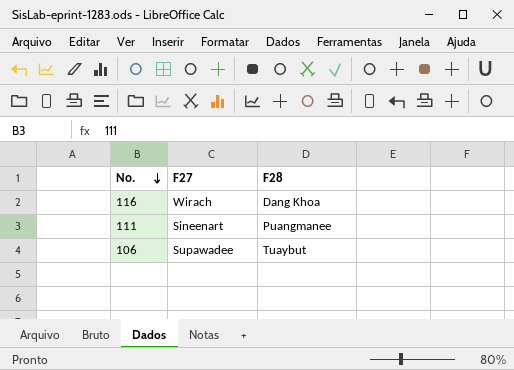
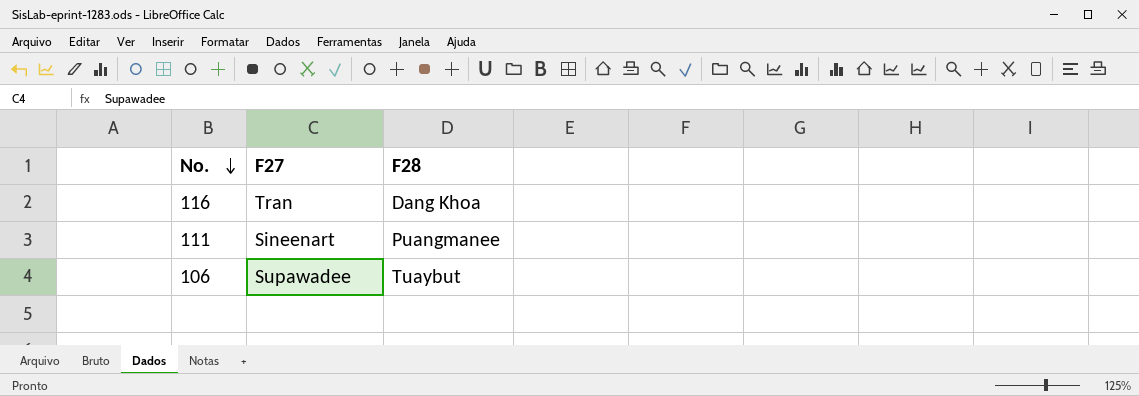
116 | F27: Wirach -> Tran

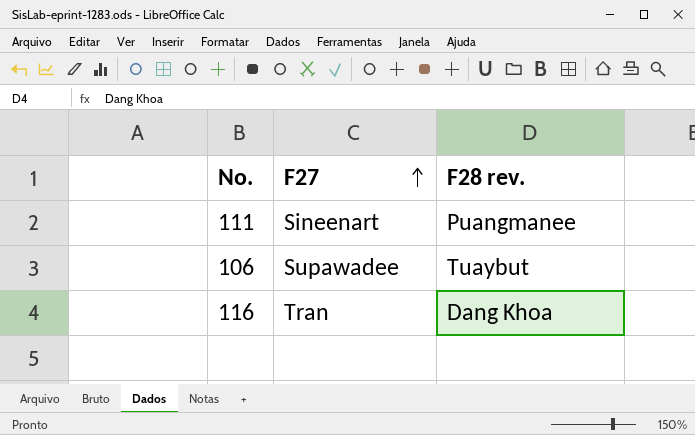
row order: No. descending -> F27 ascending
column name: F28 -> F28 rev.

